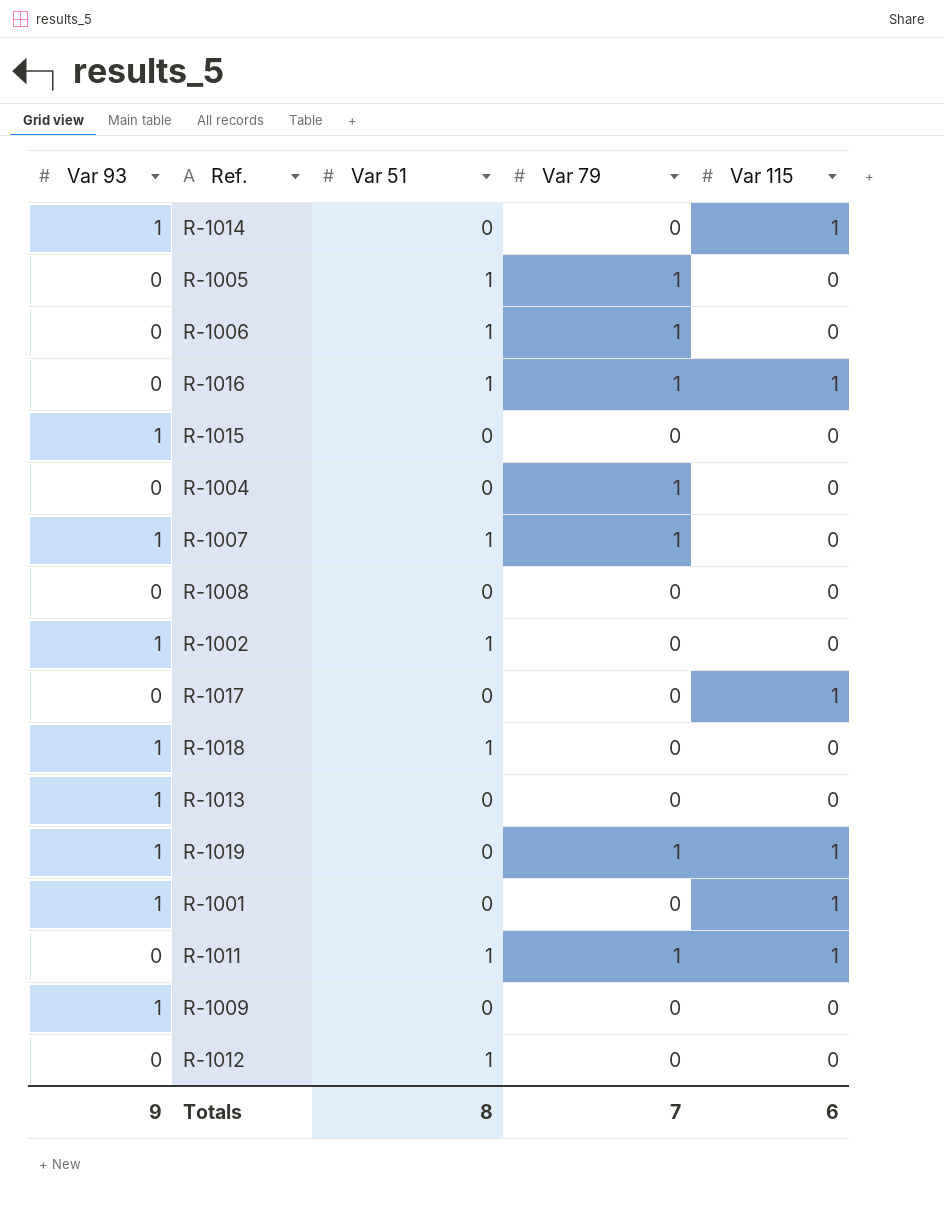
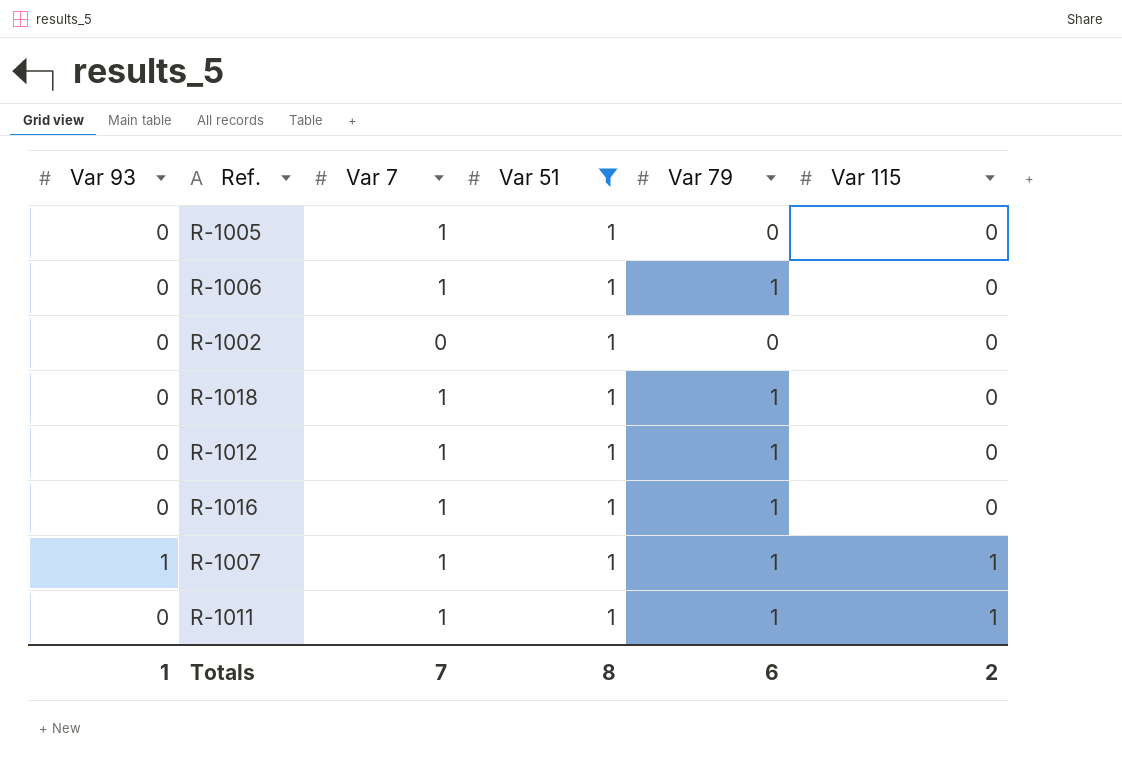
filter: none -> Var 51 = 1
row order: none -> Var 115 ascending
column Var 7 | position: none -> 3
R-1005 | Var 79: 1 -> 0
R-1002 | Var 93: 1 -> 0
R-1018 | Var 93: 1 -> 0
R-1018 | Var 79: 0 -> 1
R-1012 | Var 79: 0 -> 1
R-1016 | Var 115: 1 -> 0
R-1007 | Var 115: 0 -> 1
Totals | Var 93: 9 -> 1
Totals | Var 79: 7 -> 6
Totals | Var 115: 6 -> 2

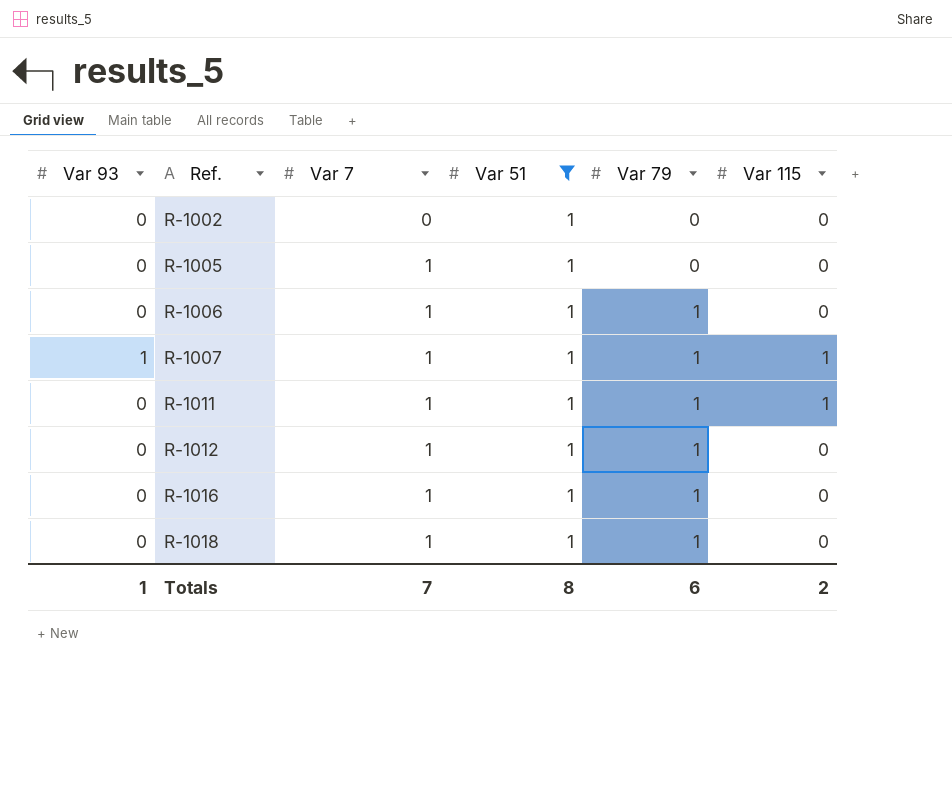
row order: Var 115 ascending -> Ref. ascending

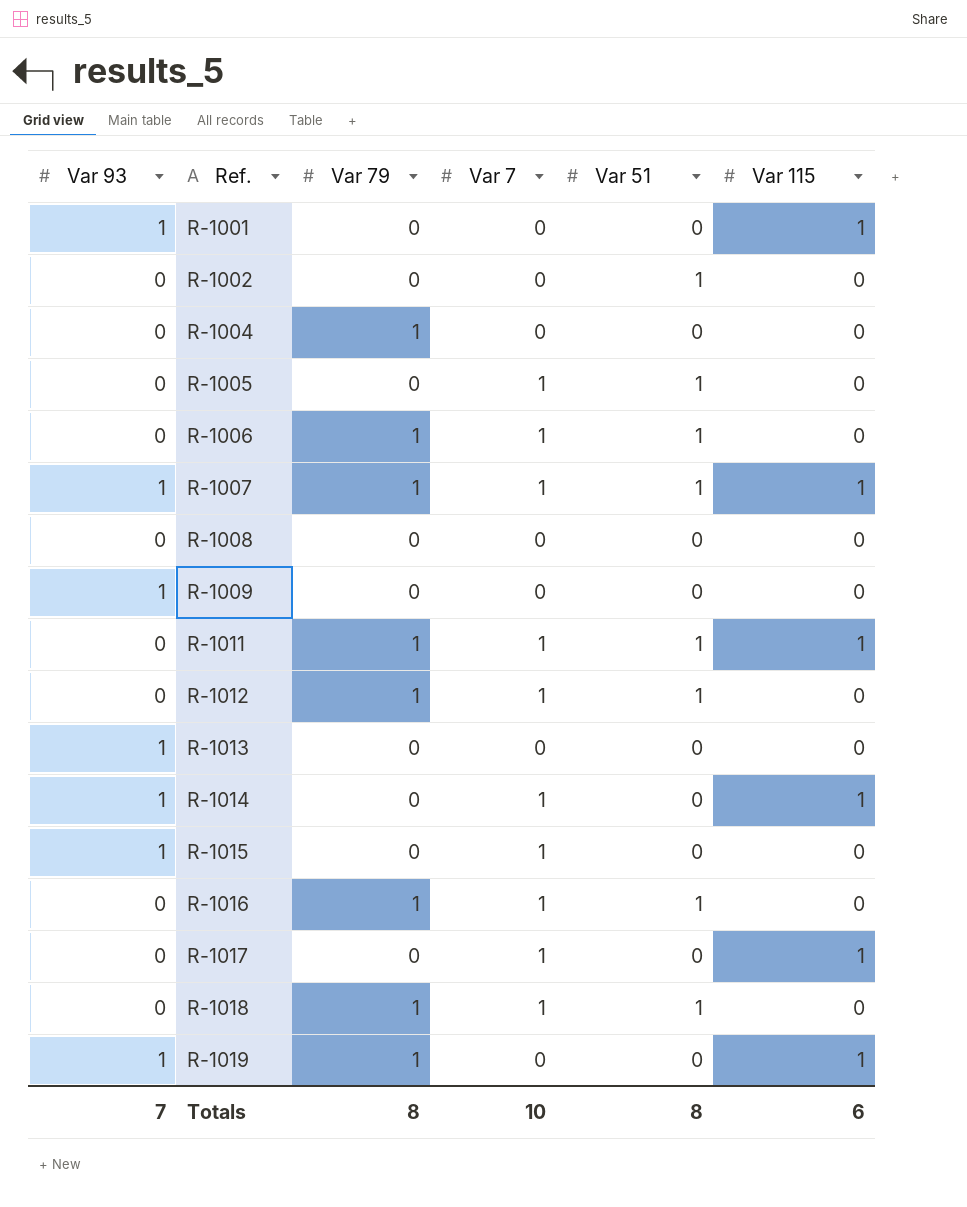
filter: Var 51 = 1 -> none
column Var 79 | position: 5 -> 3
Totals | Var 93: 1 -> 7
Totals | Var 79: 6 -> 8
Totals | Var 7: 7 -> 10
Totals | Var 115: 2 -> 6

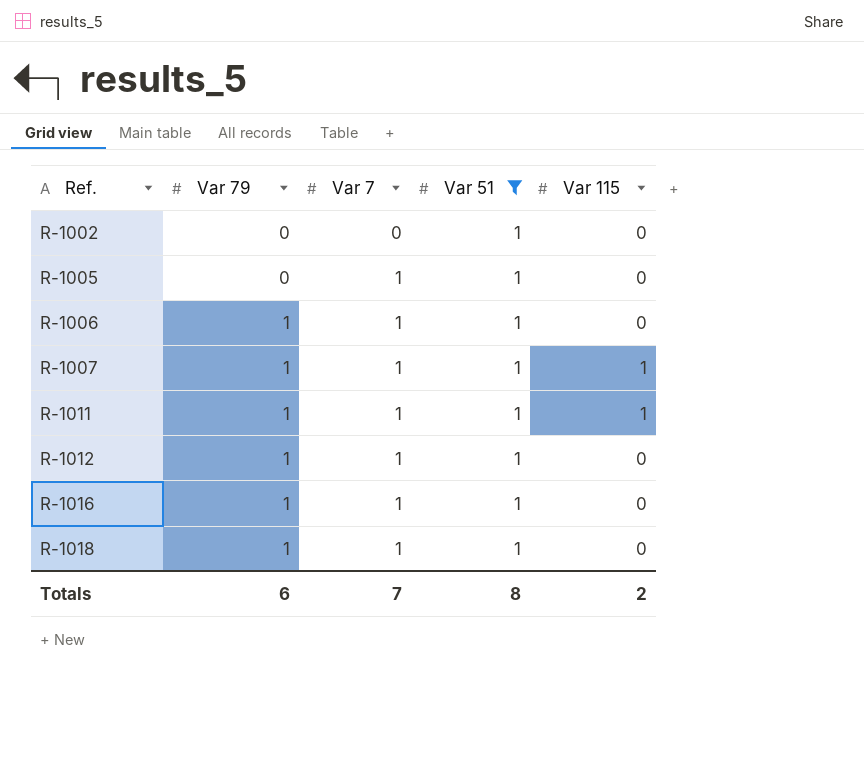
filter: none -> Var 51 = 1
column Var 93 | position: 1 -> none
Totals | Var 79: 8 -> 6
Totals | Var 7: 10 -> 7
Totals | Var 115: 6 -> 2

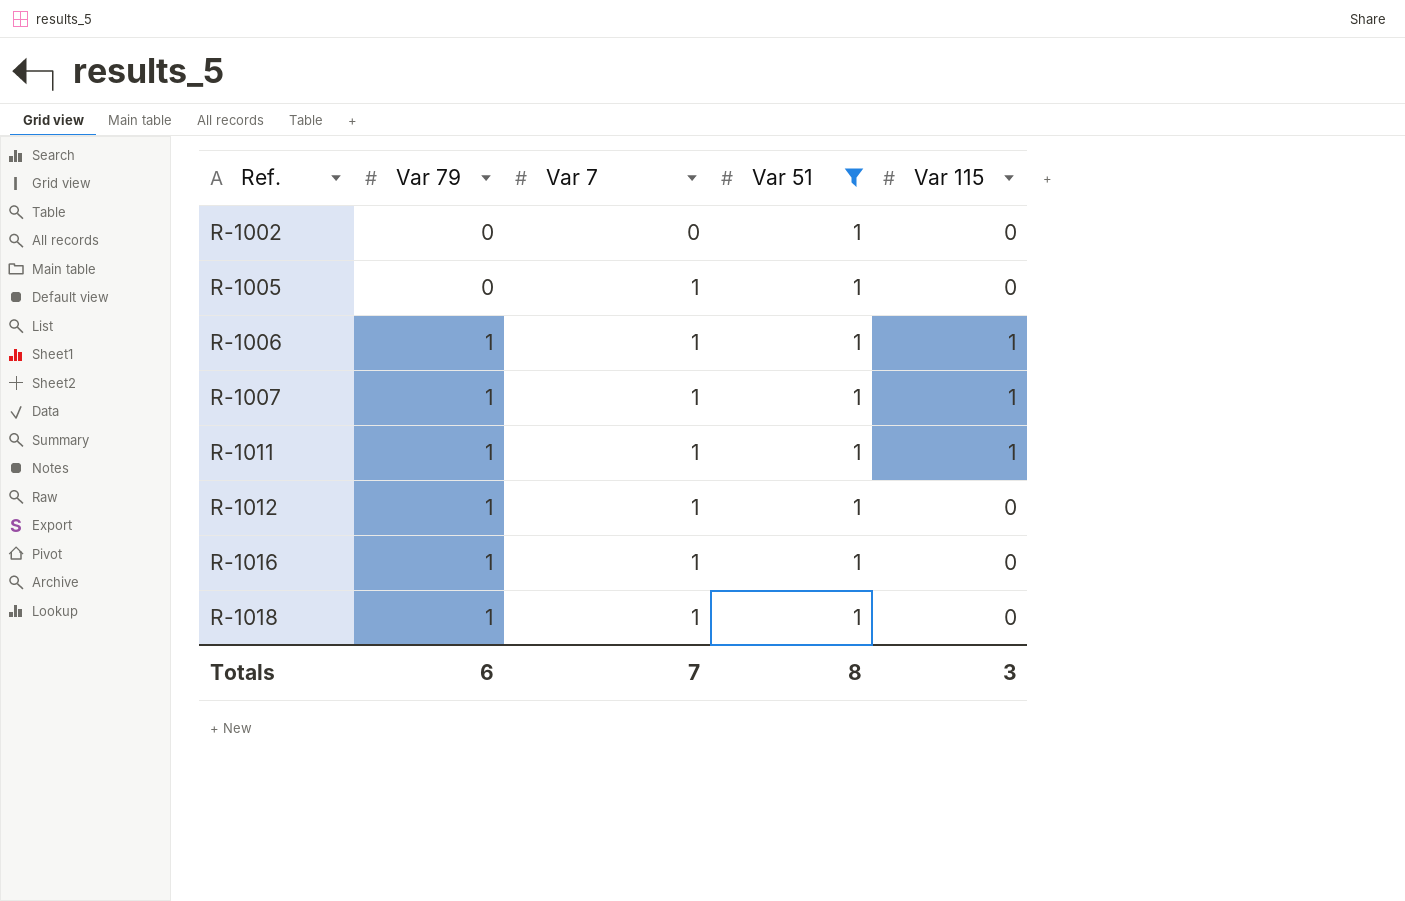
R-1006 | Var 115: 0 -> 1
Totals | Var 115: 2 -> 3

